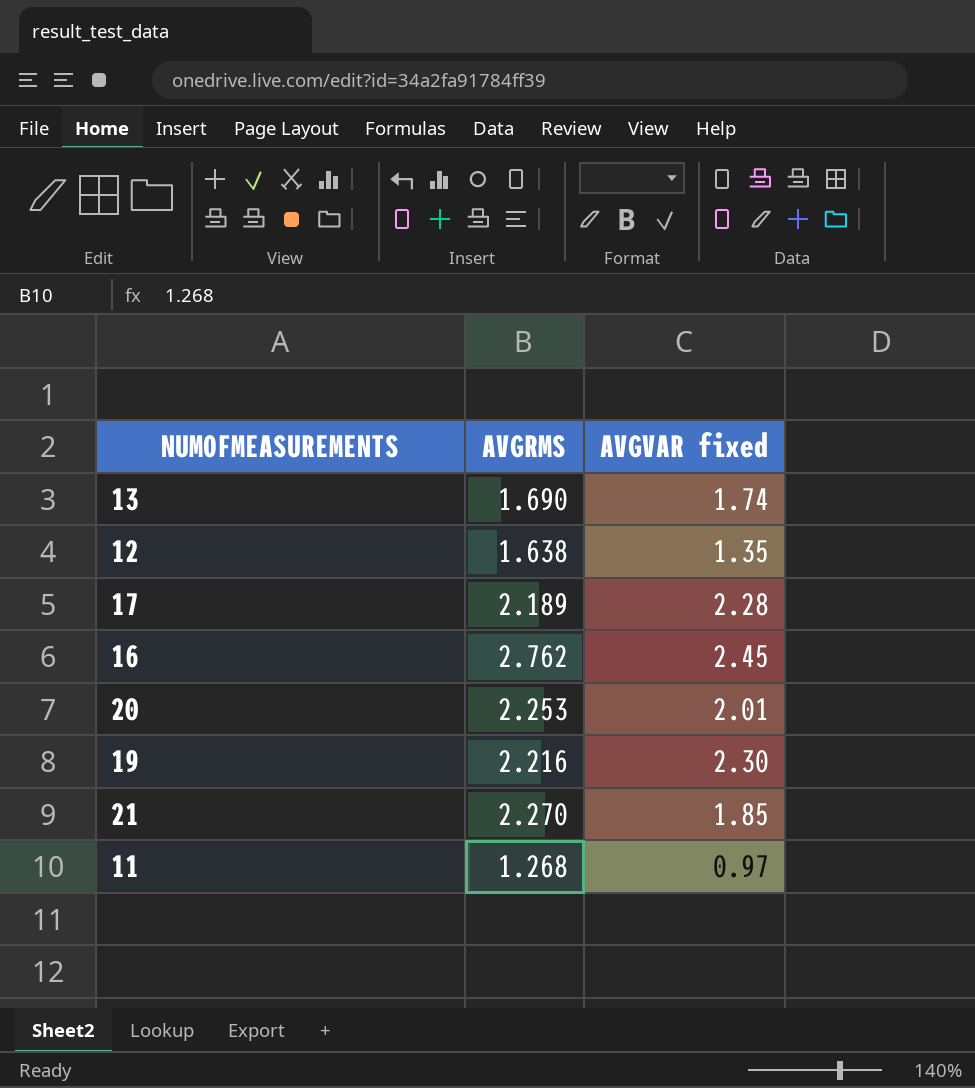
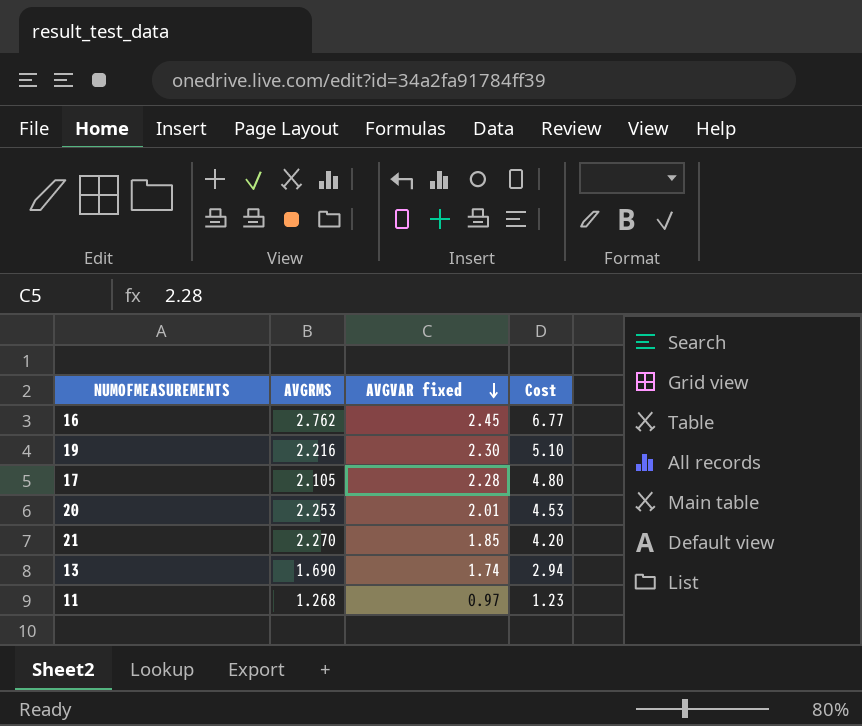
row order: none -> AVGVAR fixed descending
column Cost | formula: none -> [AVGRMS] * [AVGVAR fixed]
row 12: 1.638 | 1.35 -> none
17 | AVGRMS: 2.189 -> 2.105

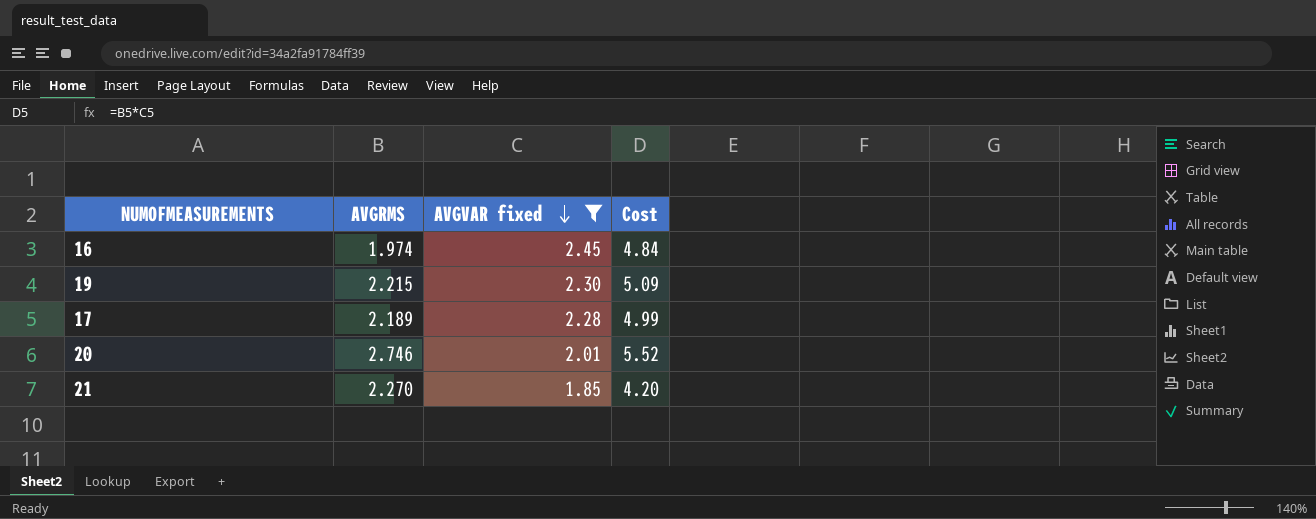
filter: none -> AVGVAR fixed >= 1.85
16 | AVGRMS: 2.762 -> 1.974
16 | Cost: 6.77 -> 4.84
19 | AVGRMS: 2.216 -> 2.215
19 | Cost: 5.10 -> 5.09
17 | AVGRMS: 2.105 -> 2.189
17 | Cost: 4.80 -> 4.99
20 | AVGRMS: 2.253 -> 2.746
20 | Cost: 4.53 -> 5.52

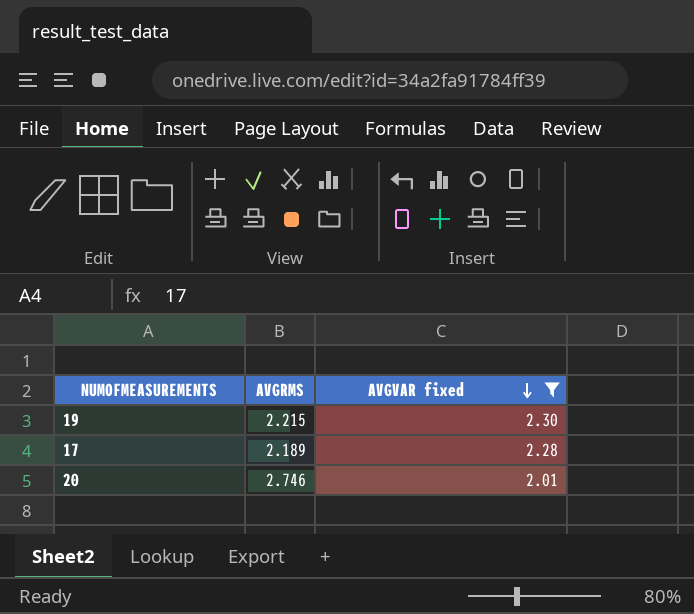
column Cost | formula: [AVGRMS] * [AVGVAR fixed] -> none
row 16: 1.974 | 2.45 | 4.84 -> none
row 21: 2.270 | 1.85 | 4.20 -> none

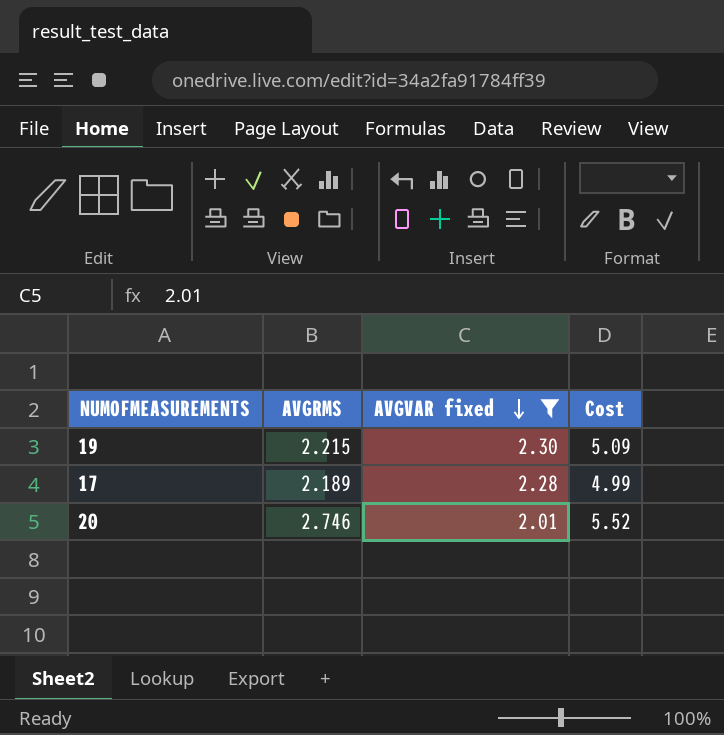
column Cost | formula: none -> [AVGRMS] * [AVGVAR fixed]

